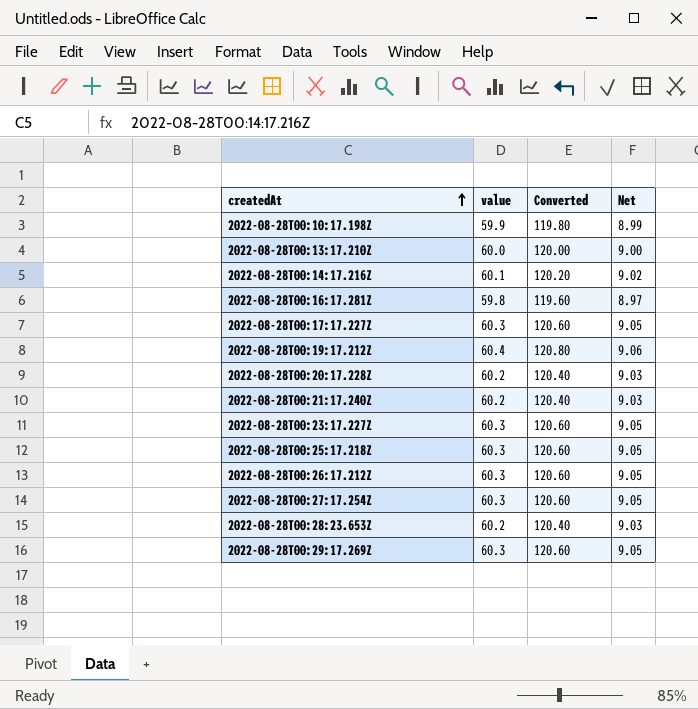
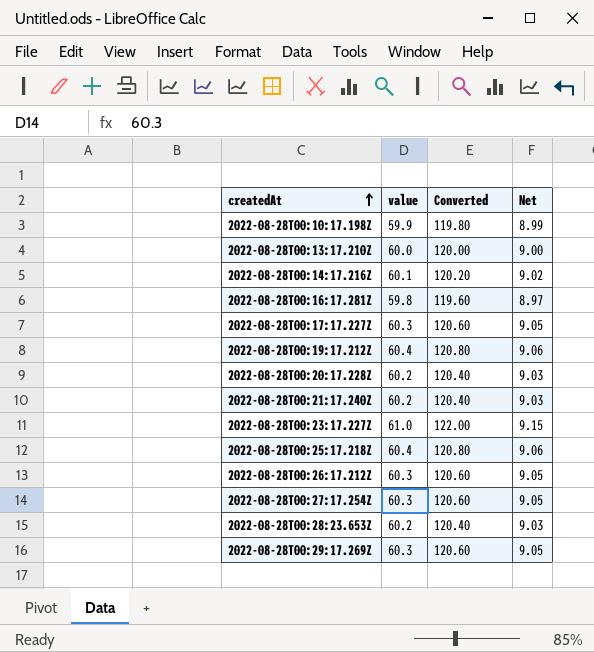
2022-08-28T00:23:17.227Z | value: 60.3 -> 61.0
2022-08-28T00:23:17.227Z | Converted: 120.60 -> 122.00
2022-08-28T00:23:17.227Z | Net: 9.05 -> 9.15
2022-08-28T00:25:17.218Z | value: 60.3 -> 60.4
2022-08-28T00:25:17.218Z | Converted: 120.60 -> 120.80
2022-08-28T00:25:17.218Z | Net: 9.05 -> 9.06

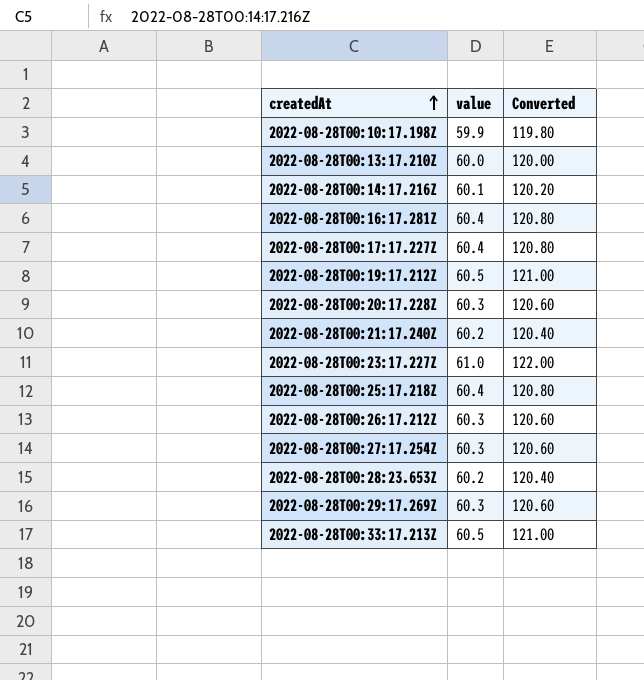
column Net | formula: [value] * 0.15 -> none
2022-08-28T00:16:17.281Z | value: 59.8 -> 60.4
2022-08-28T00:16:17.281Z | Converted: 119.60 -> 120.80
2022-08-28T00:17:17.227Z | value: 60.3 -> 60.4
2022-08-28T00:17:17.227Z | Converted: 120.60 -> 120.80
2022-08-28T00:19:17.212Z | value: 60.4 -> 60.5
2022-08-28T00:19:17.212Z | Converted: 120.80 -> 121.00
2022-08-28T00:20:17.228Z | value: 60.2 -> 60.3
2022-08-28T00:20:17.228Z | Converted: 120.40 -> 120.60
row 2022-08-28T00:33:17.213Z: none -> 60.5 | 121.00

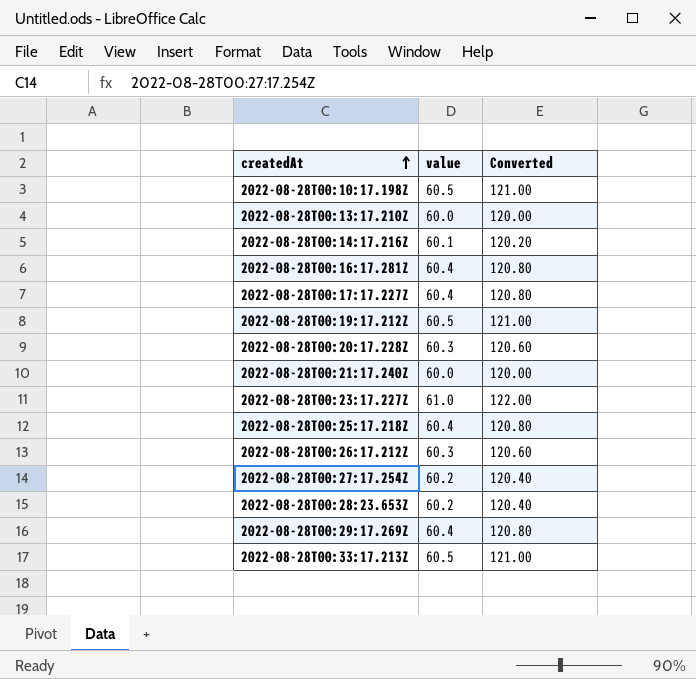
2022-08-28T00:10:17.198Z | value: 59.9 -> 60.5
2022-08-28T00:10:17.198Z | Converted: 119.80 -> 121.00
2022-08-28T00:21:17.240Z | value: 60.2 -> 60.0
2022-08-28T00:21:17.240Z | Converted: 120.40 -> 120.00
2022-08-28T00:27:17.254Z | value: 60.3 -> 60.2
2022-08-28T00:27:17.254Z | Converted: 120.60 -> 120.40
2022-08-28T00:29:17.269Z | value: 60.3 -> 60.4
2022-08-28T00:29:17.269Z | Converted: 120.60 -> 120.80

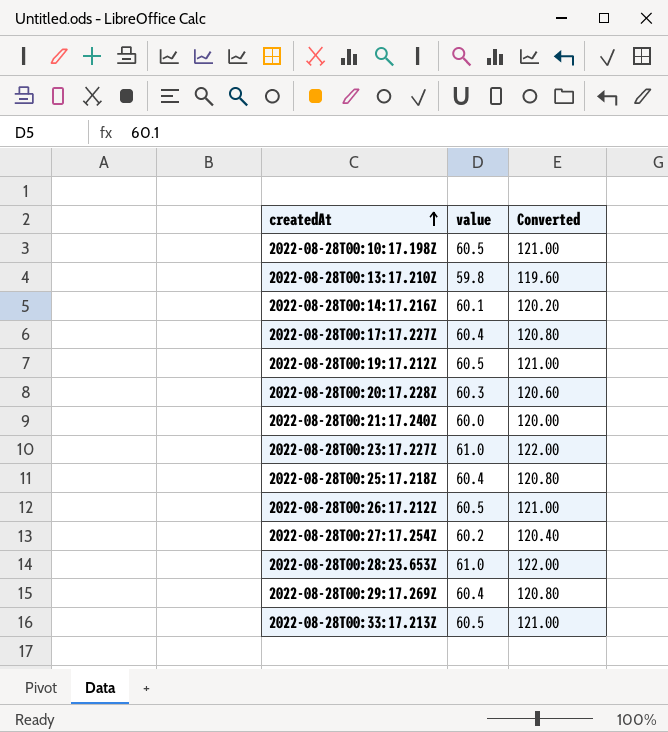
row 2022-08-28T00:16:17.281Z: 60.4 | 120.80 -> none
2022-08-28T00:13:17.210Z | value: 60.0 -> 59.8
2022-08-28T00:13:17.210Z | Converted: 120.00 -> 119.60
2022-08-28T00:26:17.212Z | value: 60.3 -> 60.5
2022-08-28T00:26:17.212Z | Converted: 120.60 -> 121.00
2022-08-28T00:28:23.653Z | value: 60.2 -> 61.0
2022-08-28T00:28:23.653Z | Converted: 120.40 -> 122.00

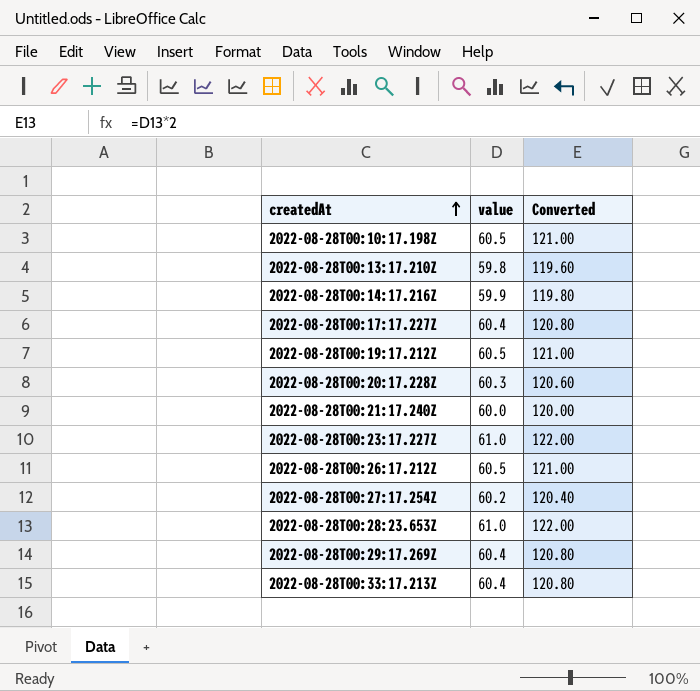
row 2022-08-28T00:25:17.218Z: 60.4 | 120.80 -> none
2022-08-28T00:14:17.216Z | value: 60.1 -> 59.9
2022-08-28T00:14:17.216Z | Converted: 120.20 -> 119.80
2022-08-28T00:33:17.213Z | value: 60.5 -> 60.4
2022-08-28T00:33:17.213Z | Converted: 121.00 -> 120.80

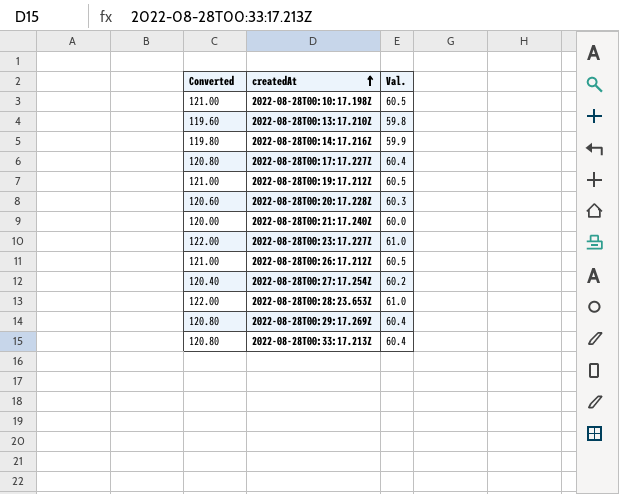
column Converted | position: 3 -> 1
column name: value -> Val.

